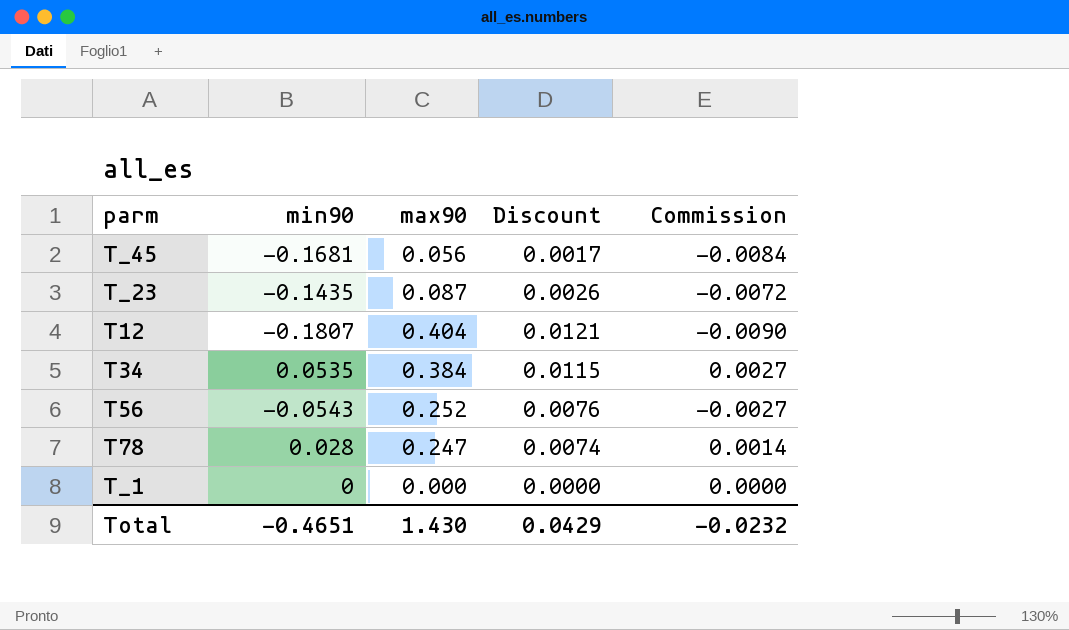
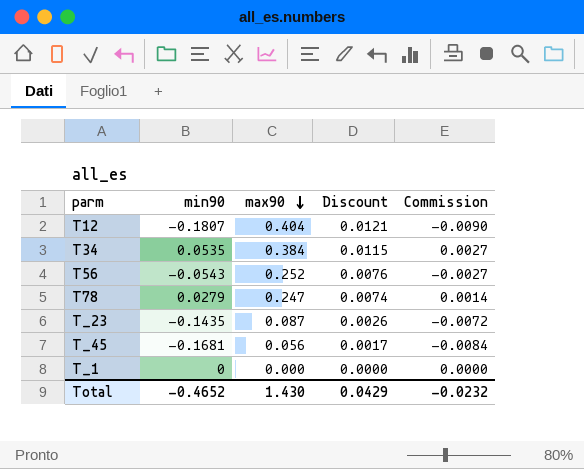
row order: none -> max90 descending
T78 | min90: 0.028 -> 0.0279
Total | min90: -0.4651 -> -0.4652

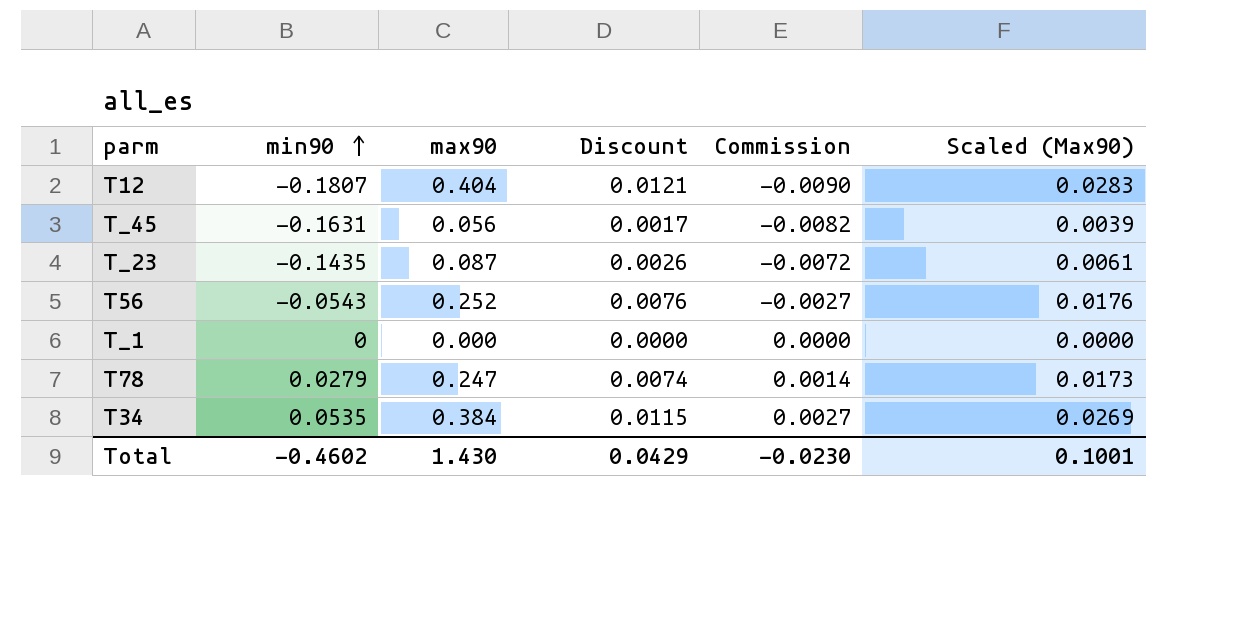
row order: max90 descending -> min90 ascending
column Scaled (Max90) | formula: none -> [max90] * 0.07
T_45 | min90: -0.1681 -> -0.1631
T_45 | Commission: -0.0084 -> -0.0082
Total | min90: -0.4652 -> -0.4602
Total | Commission: -0.0232 -> -0.0230

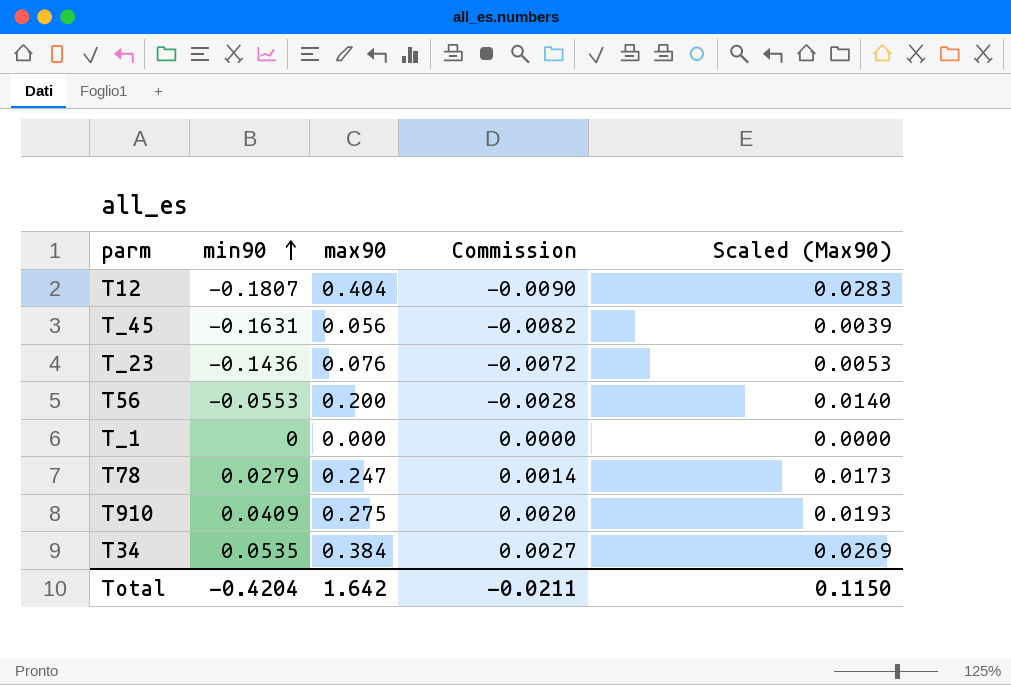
column Discount | formula: [max90] * 0.03 -> none
T_23 | min90: -0.1435 -> -0.1436
T_23 | max90: 0.087 -> 0.076
T_23 | Scaled (Max90): 0.0061 -> 0.0053
T56 | min90: -0.0543 -> -0.0553
T56 | max90: 0.252 -> 0.200
T56 | Commission: -0.0027 -> -0.0028
T56 | Scaled (Max90): 0.0176 -> 0.0140
row T910: none -> 0.0409 | 0.275 | 0.0020 | 0.0193
Total | min90: -0.4602 -> -0.4204
Total | max90: 1.430 -> 1.642
Total | Commission: -0.0230 -> -0.0211
Total | Scaled (Max90): 0.1001 -> 0.1150

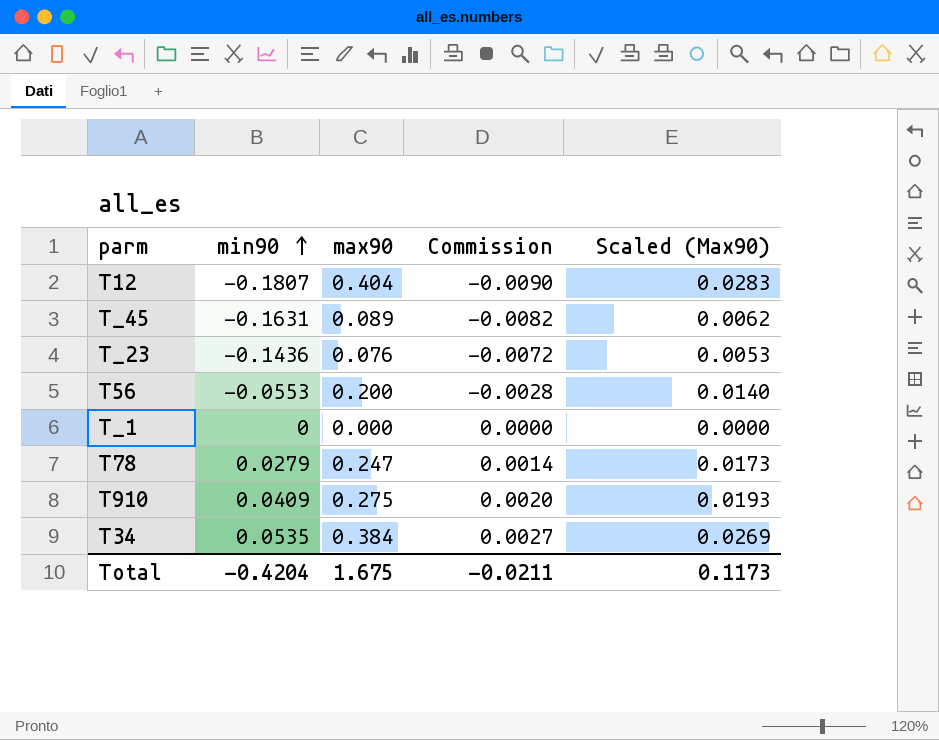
T_45 | max90: 0.056 -> 0.089
T_45 | Scaled (Max90): 0.0039 -> 0.0062
Total | max90: 1.642 -> 1.675
Total | Scaled (Max90): 0.1150 -> 0.1173

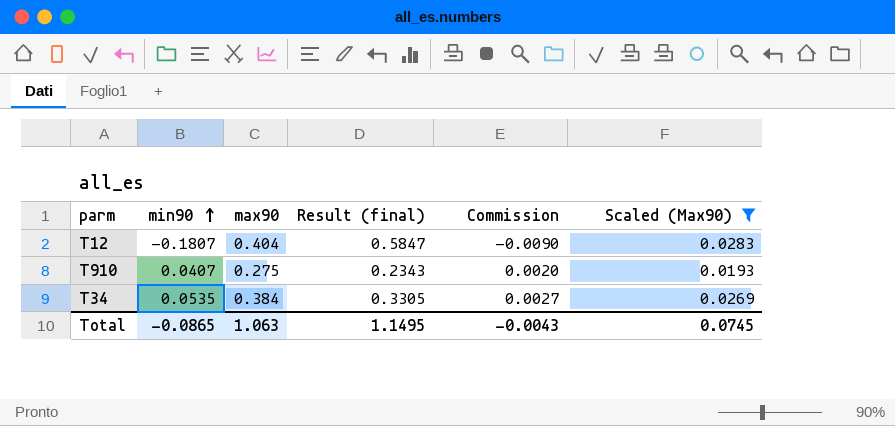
filter: none -> Scaled (Max90) >= 0.0193
column Result (final) | formula: none -> [max90] - [min90]
T910 | min90: 0.0409 -> 0.0407
Total | min90: -0.4204 -> -0.0865
Total | max90: 1.675 -> 1.063
Total | Commission: -0.0211 -> -0.0043
Total | Scaled (Max90): 0.1173 -> 0.0745

